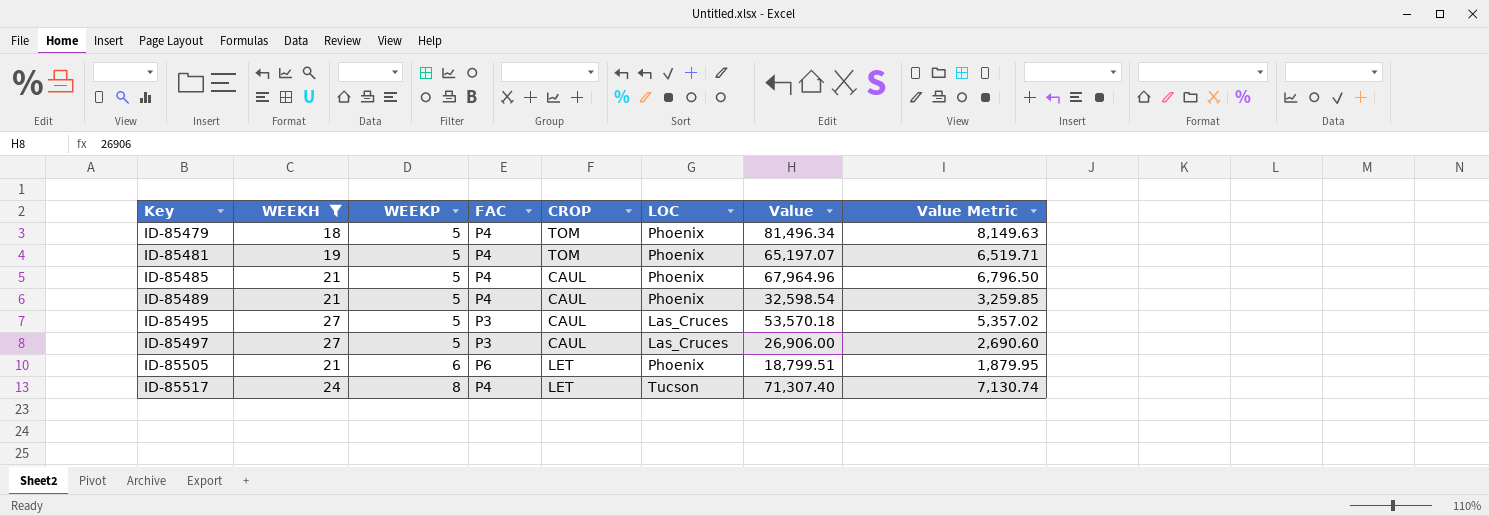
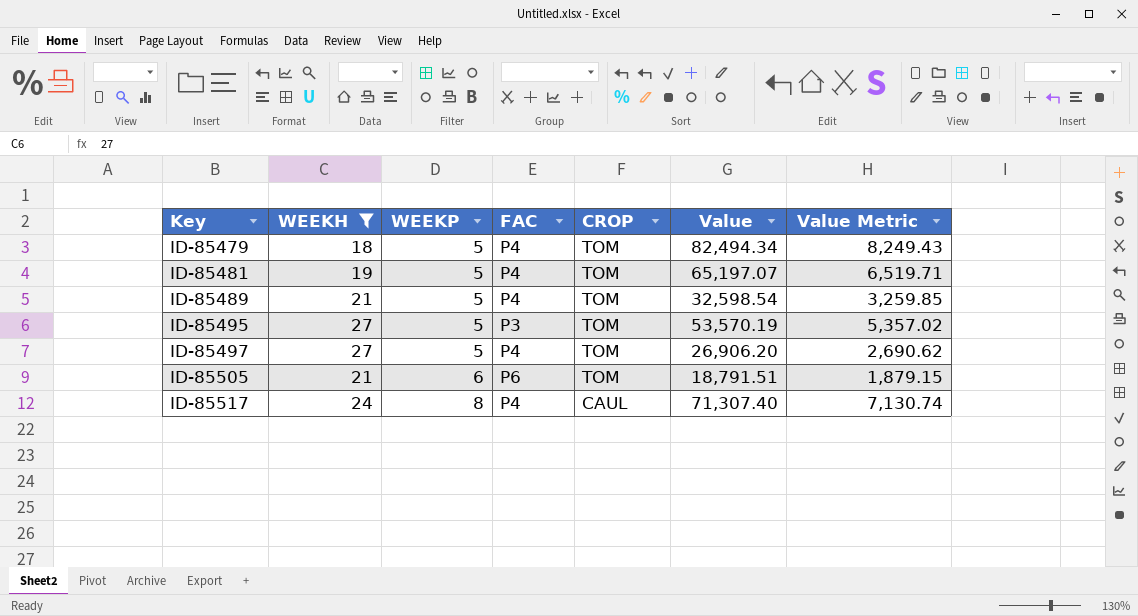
column LOC | position: 6 -> none
row ID-85485: 21 | 5 | P4 | CAUL | Phoenix | 67,964.96 | 6,796.50 -> none
ID-85479 | Value: 81,496.34 -> 82,494.34
ID-85479 | Value Metric: 8,149.63 -> 8,249.43
ID-85489 | CROP: CAUL -> TOM
ID-85495 | CROP: CAUL -> TOM
ID-85495 | Value: 53,570.18 -> 53,570.19
ID-85497 | FAC: P3 -> P4
ID-85497 | CROP: CAUL -> TOM
ID-85497 | Value: 26,906.00 -> 26,906.20
ID-85497 | Value Metric: 2,690.60 -> 2,690.62
ID-85505 | CROP: LET -> TOM
ID-85505 | Value: 18,799.51 -> 18,791.51
ID-85505 | Value Metric: 1,879.95 -> 1,879.15
ID-85517 | CROP: LET -> CAUL

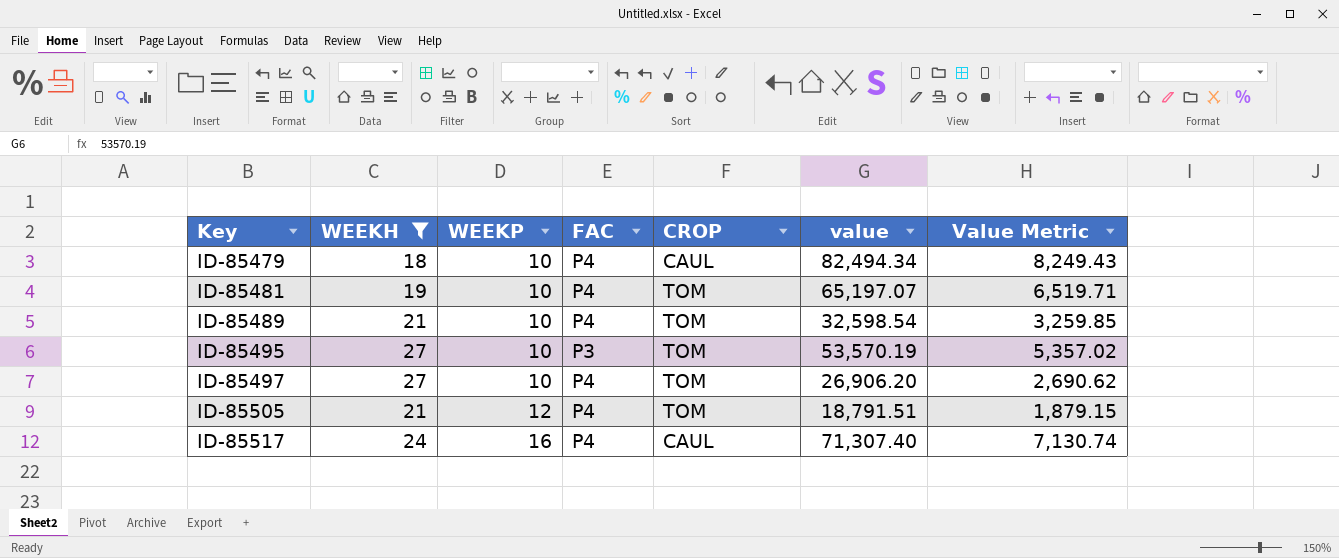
column name: Value -> value
ID-85479 | WEEKP: 5 -> 10
ID-85479 | CROP: TOM -> CAUL
ID-85481 | WEEKP: 5 -> 10
ID-85489 | WEEKP: 5 -> 10
ID-85495 | WEEKP: 5 -> 10
ID-85497 | WEEKP: 5 -> 10
ID-85505 | WEEKP: 6 -> 12
ID-85505 | FAC: P6 -> P4
ID-85517 | WEEKP: 8 -> 16

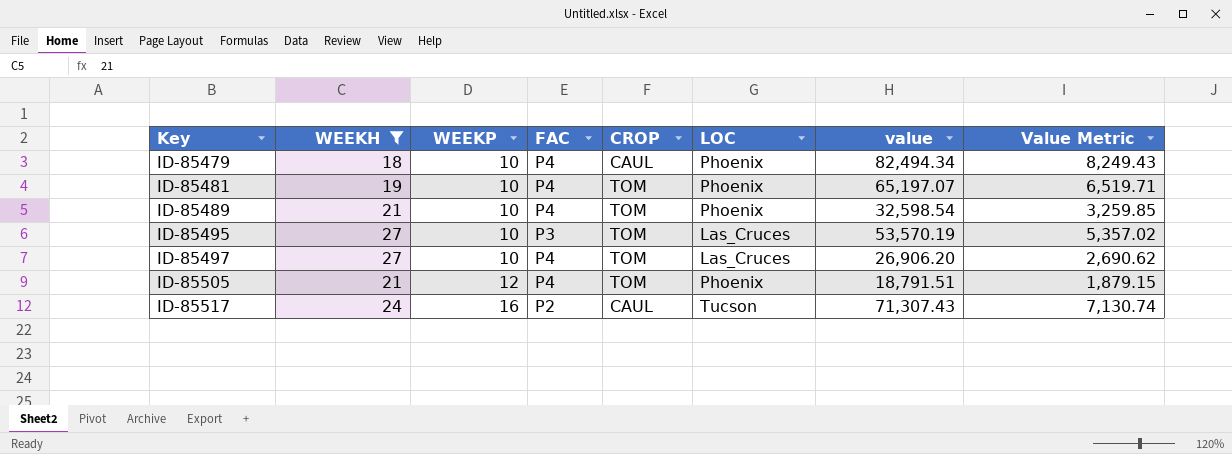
column LOC | position: none -> 6
ID-85517 | FAC: P4 -> P2
ID-85517 | value: 71,307.40 -> 71,307.43

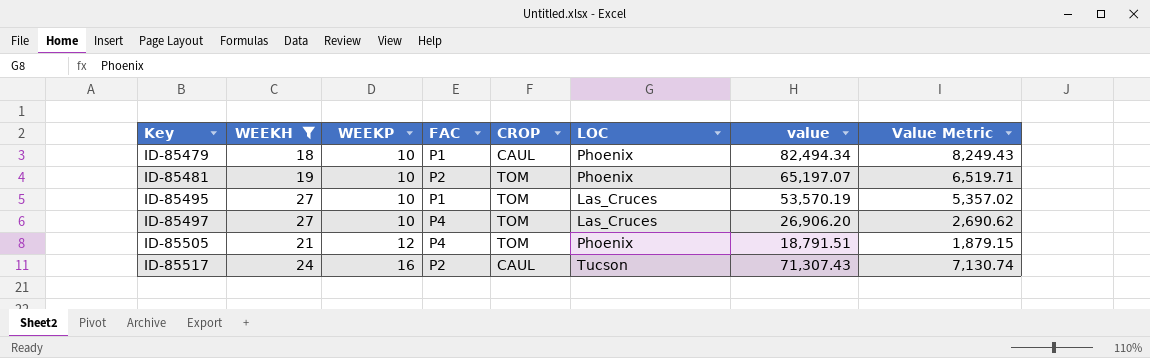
row ID-85489: 21 | 10 | P4 | TOM | Phoenix | 32,598.54 | 3,259.85 -> none
ID-85479 | FAC: P4 -> P1
ID-85481 | FAC: P4 -> P2
ID-85495 | FAC: P3 -> P1

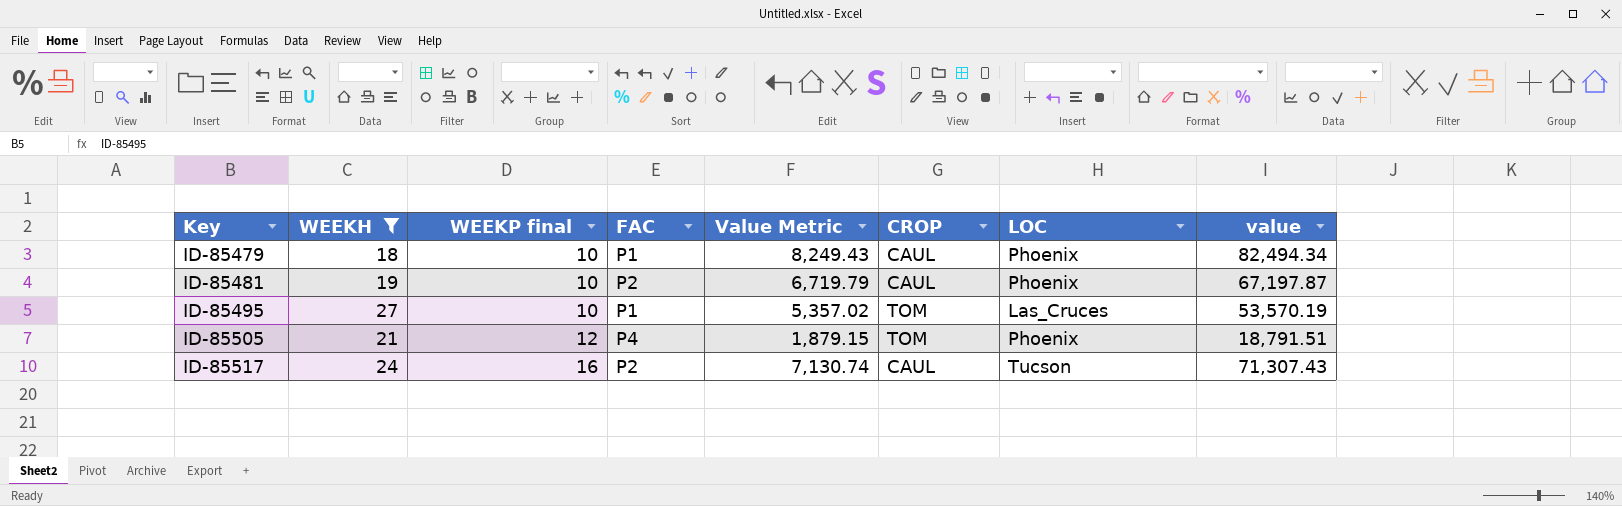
column name: WEEKP -> WEEKP final
column Value Metric | position: 8 -> 5
row ID-85497: 27 | 10 | P4 | TOM | Las_Cruces | 26,906.20 | 2,690.62 -> none
ID-85481 | Value Metric: 6,519.71 -> 6,719.79
ID-85481 | CROP: TOM -> CAUL
ID-85481 | value: 65,197.07 -> 67,197.87

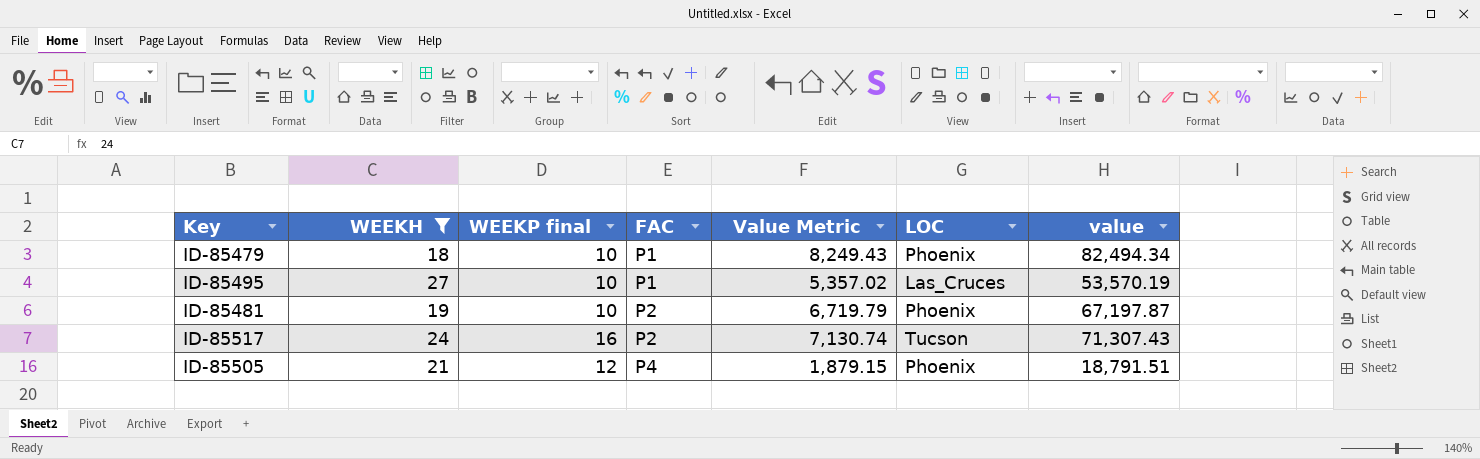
row order: Key ascending -> FAC ascending
column CROP | position: 6 -> none

